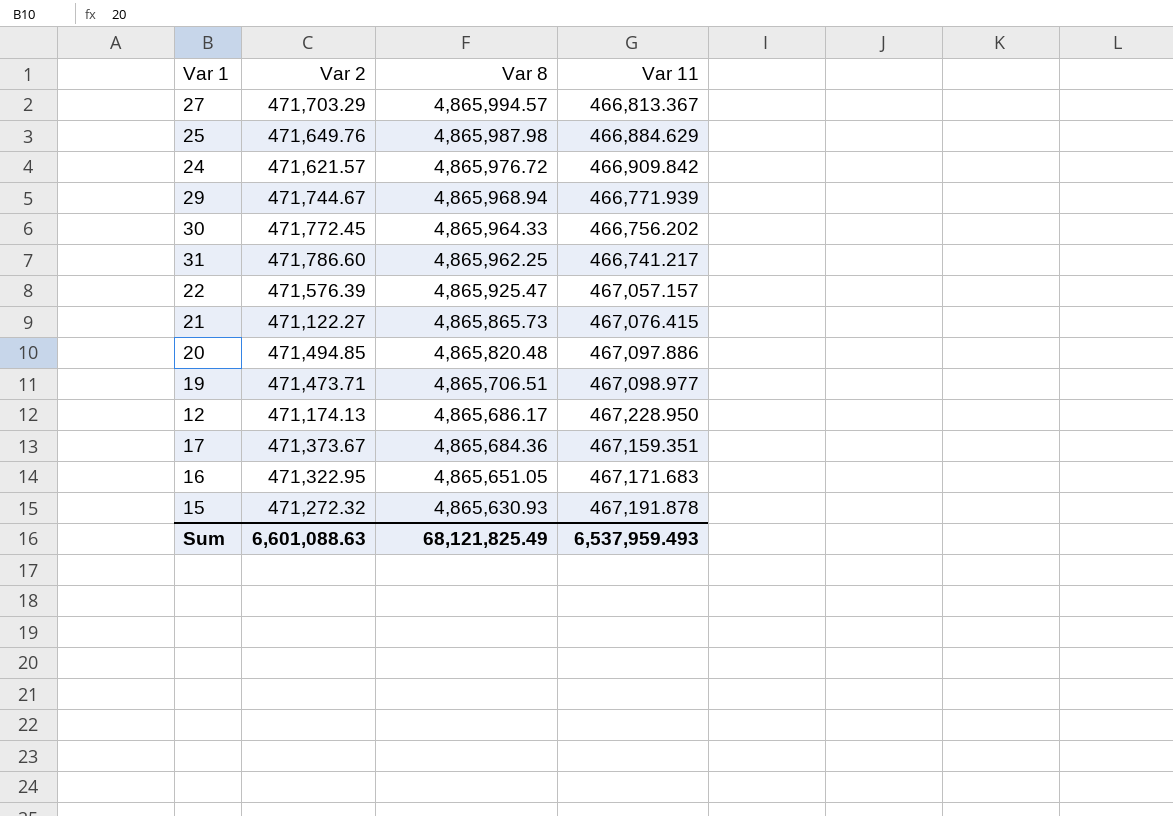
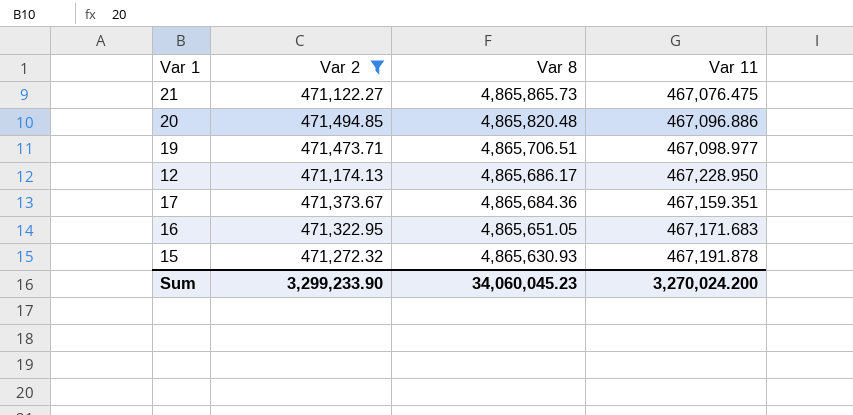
filter: none -> Var 2 <= 471,494.85
21 | Var 11: 467,076.415 -> 467,076.475
20 | Var 11: 467,097.886 -> 467,096.886
Sum | Var 2: 6,601,088.63 -> 3,299,233.90
Sum | Var 8: 68,121,825.49 -> 34,060,045.23
Sum | Var 11: 6,537,959.493 -> 3,270,024.200

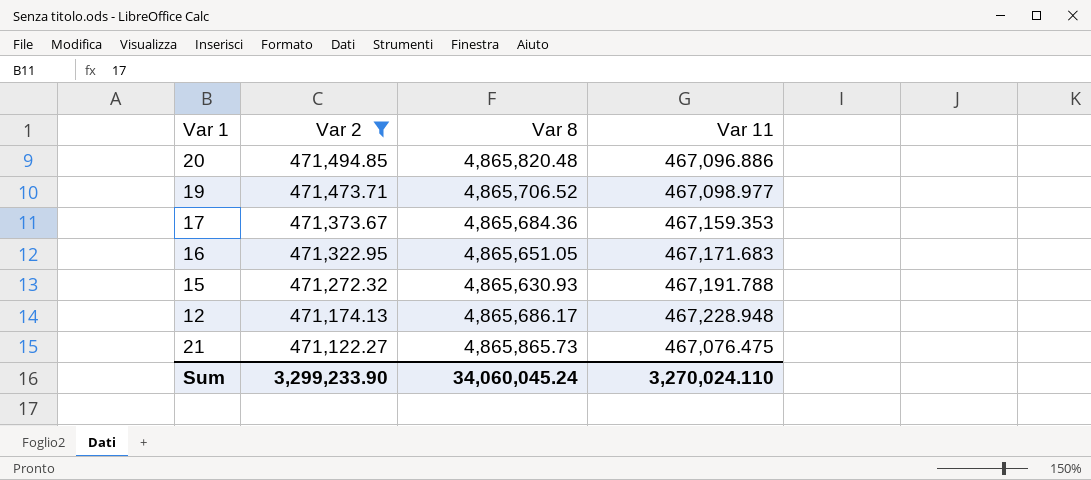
row order: Var 8 descending -> Var 2 descending
19 | Var 8: 4,865,706.51 -> 4,865,706.52
17 | Var 11: 467,159.351 -> 467,159.353
15 | Var 11: 467,191.878 -> 467,191.788
12 | Var 11: 467,228.950 -> 467,228.948
Sum | Var 8: 34,060,045.23 -> 34,060,045.24
Sum | Var 11: 3,270,024.200 -> 3,270,024.110

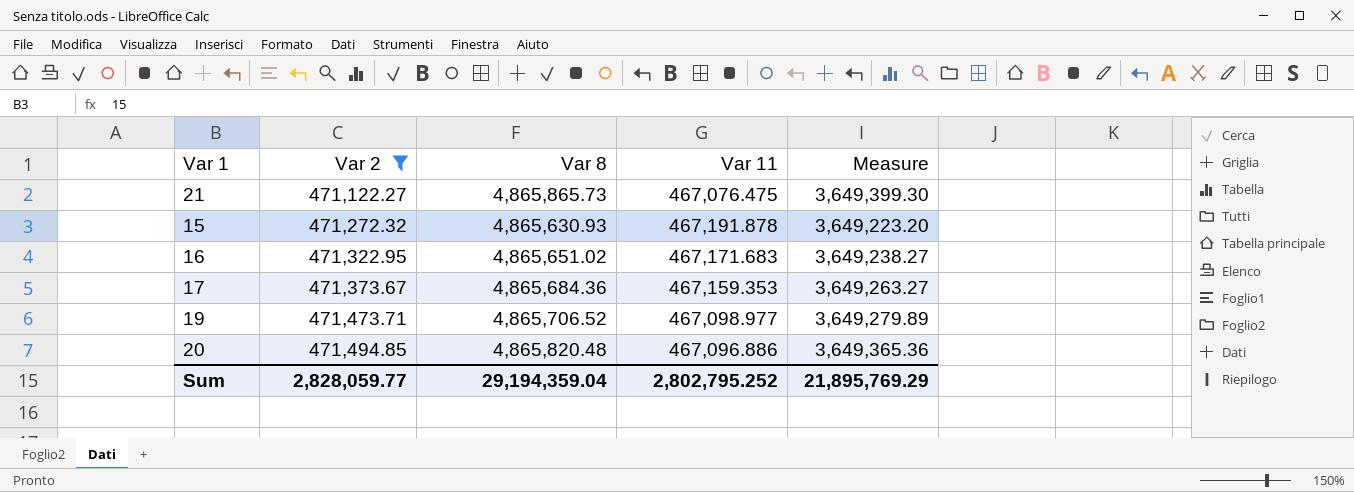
row order: Var 2 descending -> Var 2 ascending
column Measure | formula: none -> [Var 8] * 0.75
row 12: 471,174.13 | 4,865,686.17 | 467,228.948 -> none
15 | Var 11: 467,191.788 -> 467,191.878
16 | Var 8: 4,865,651.05 -> 4,865,651.02
Sum | Var 2: 3,299,233.90 -> 2,828,059.77
Sum | Var 8: 34,060,045.24 -> 29,194,359.04
Sum | Var 11: 3,270,024.110 -> 2,802,795.252

